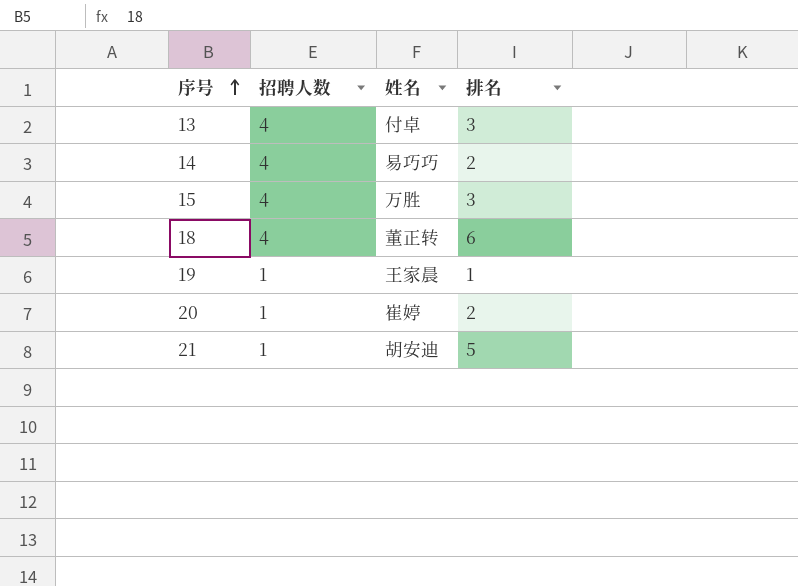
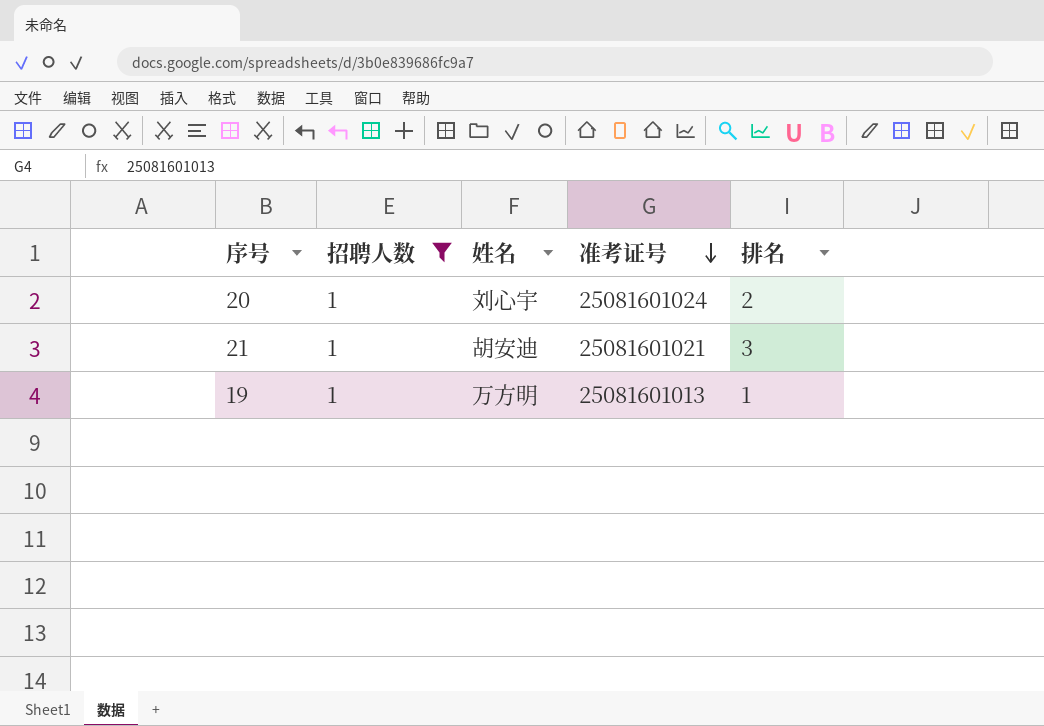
filter: none -> 招聘人数 = 1
row order: 序号 ascending -> 准考证号 descending
column 准考证号 | position: none -> 4
20 | 姓名: 崔婷 -> 刘心宇
21 | 排名: 5 -> 3
19 | 姓名: 王家晨 -> 万方明

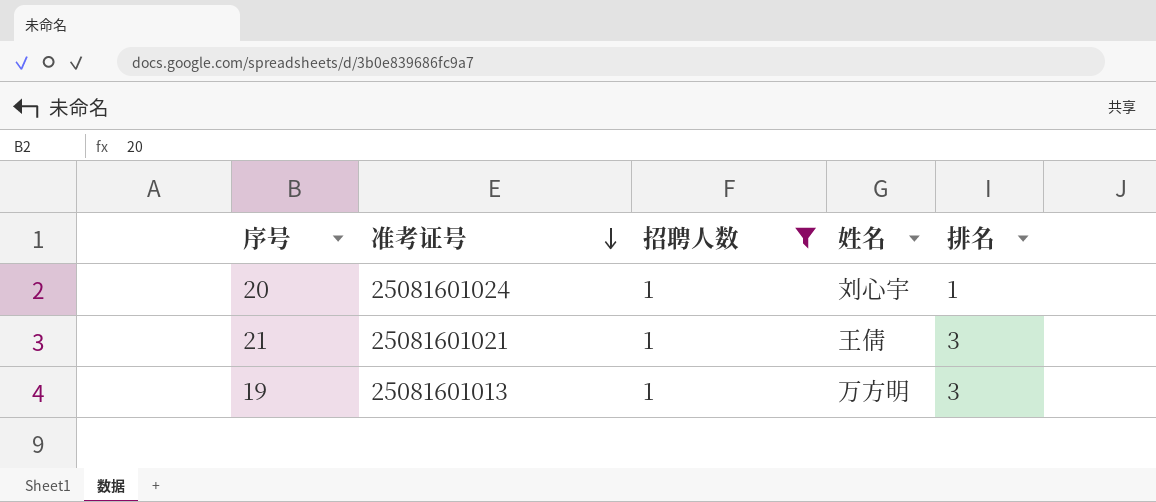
column 准考证号 | position: 4 -> 2
20 | 排名: 2 -> 1
21 | 姓名: 胡安迪 -> 王倩
19 | 排名: 1 -> 3

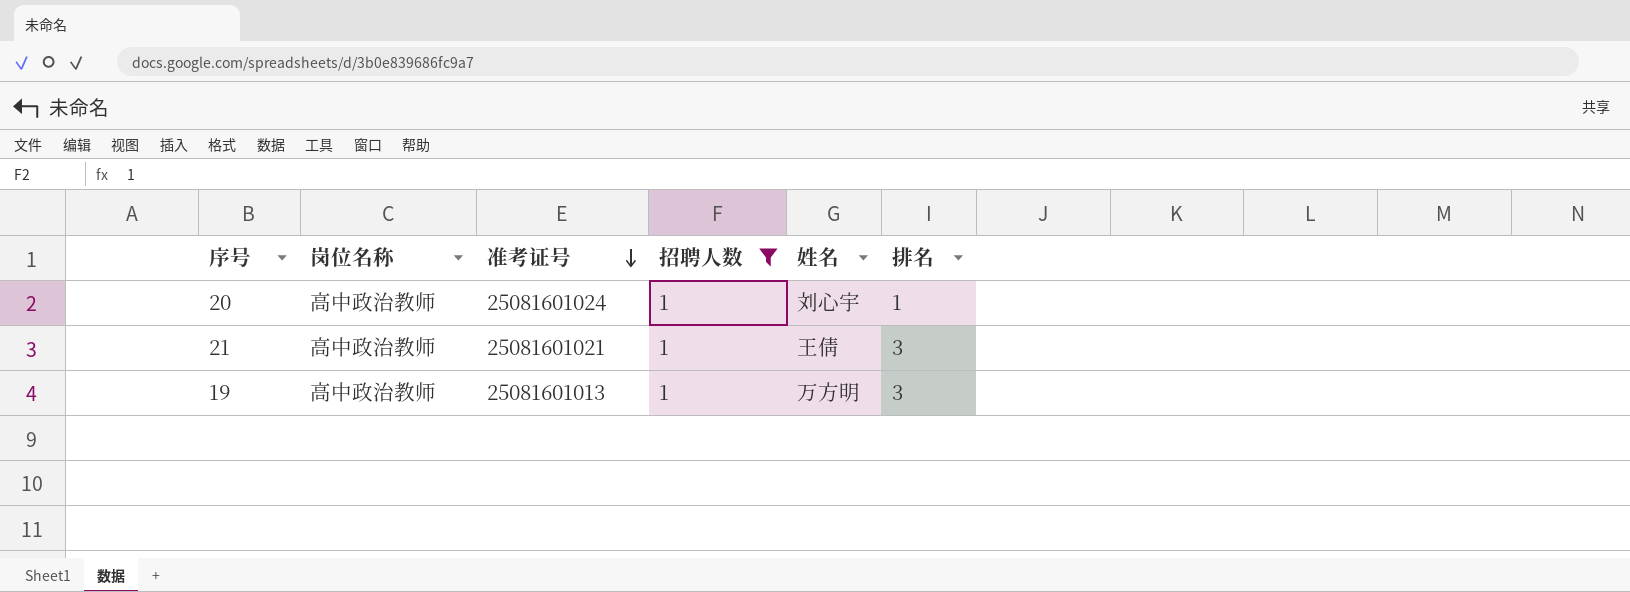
column 岗位名称 | position: none -> 2

